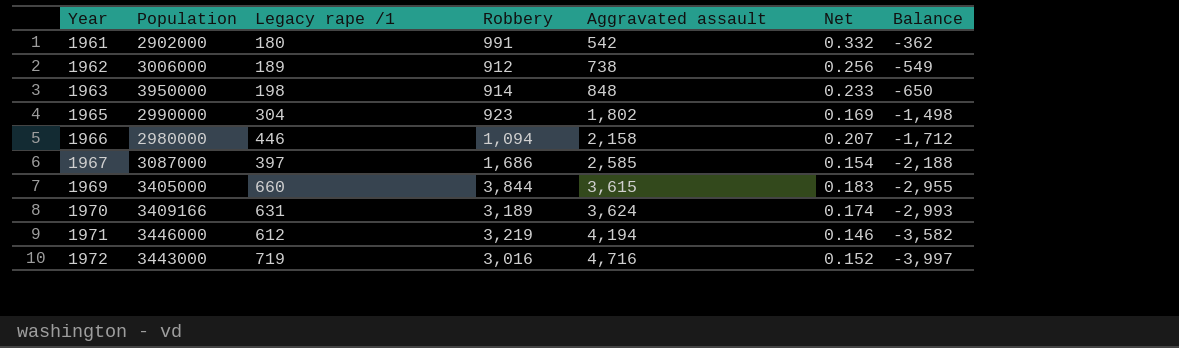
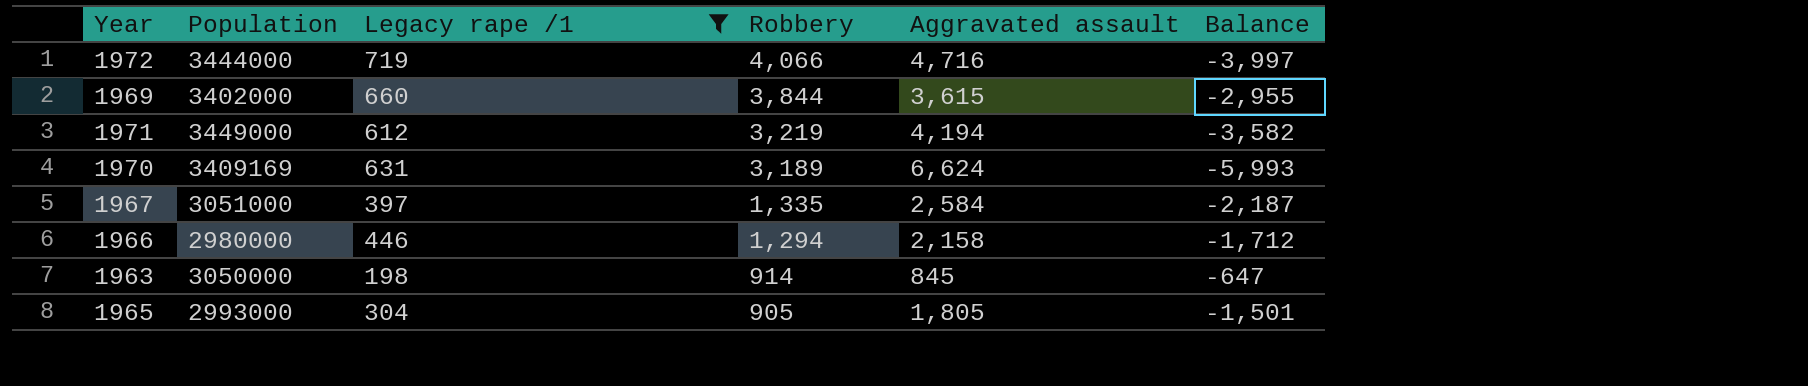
filter: none -> Legacy rape /1 >= 198
row order: Year ascending -> Robbery descending
column Net | formula: [Legacy rape /1] / [Aggravated assault] -> none
1972 | Population: 3443000 -> 3444000
1972 | Robbery: 3,016 -> 4,066
1969 | Population: 3405000 -> 3402000
1971 | Population: 3446000 -> 3449000
1970 | Population: 3409166 -> 3409169
1970 | Aggravated assault: 3,624 -> 6,624
1970 | Balance: -2,993 -> -5,993
1967 | Population: 3087000 -> 3051000
1967 | Robbery: 1,686 -> 1,335
1967 | Aggravated assault: 2,585 -> 2,584
1967 | Balance: -2,188 -> -2,187
1966 | Robbery: 1,094 -> 1,294
1963 | Population: 3950000 -> 3050000
1963 | Aggravated assault: 848 -> 845
1963 | Balance: -650 -> -647
1965 | Population: 2990000 -> 2993000
1965 | Robbery: 923 -> 905
1965 | Aggravated assault: 1,802 -> 1,805
1965 | Balance: -1,498 -> -1,501

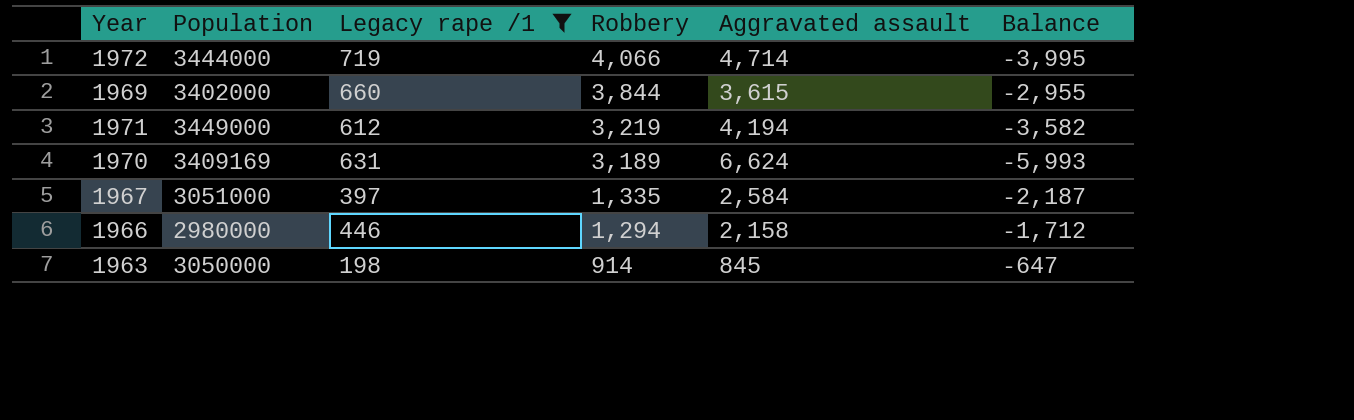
row 1965: 2993000 | 304 | 905 | 1,805 | -1,501 -> none
1972 | Aggravated assault: 4,716 -> 4,714
1972 | Balance: -3,997 -> -3,995

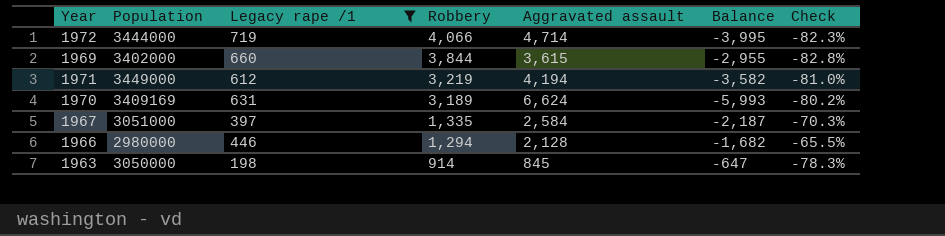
column Check | formula: none -> ([Legacy rape /1] - [Robbery]) / [Robbery]
1966 | Aggravated assault: 2,158 -> 2,128
1966 | Balance: -1,712 -> -1,682

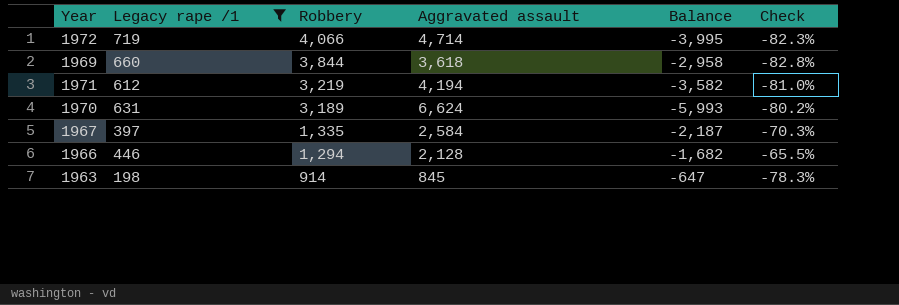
column Population | position: 2 -> none
1969 | Aggravated assault: 3,615 -> 3,618
1969 | Balance: -2,955 -> -2,958

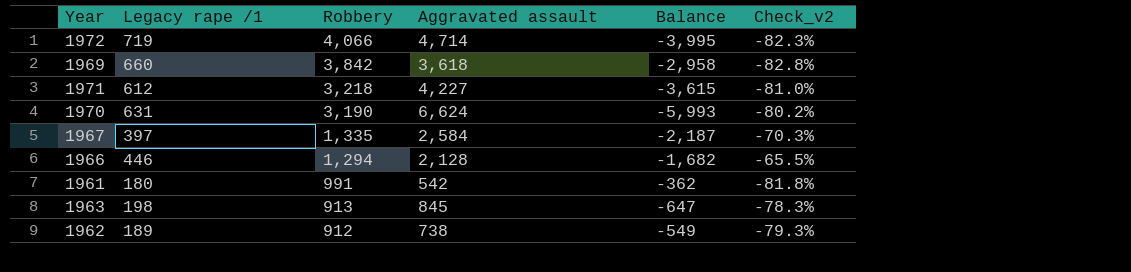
filter: Legacy rape /1 >= 198 -> none
column name: Check -> Check_v2
1969 | Robbery: 3,844 -> 3,842
1971 | Robbery: 3,219 -> 3,218
1971 | Aggravated assault: 4,194 -> 4,227
1971 | Balance: -3,582 -> -3,615
1970 | Robbery: 3,189 -> 3,190
1963 | Robbery: 914 -> 913

